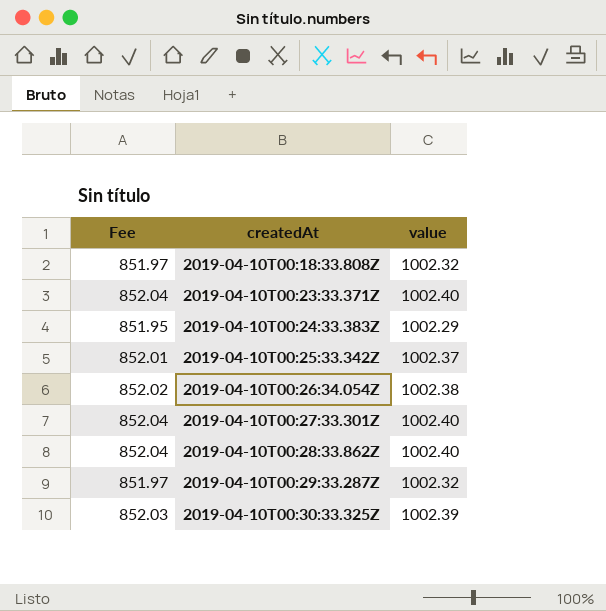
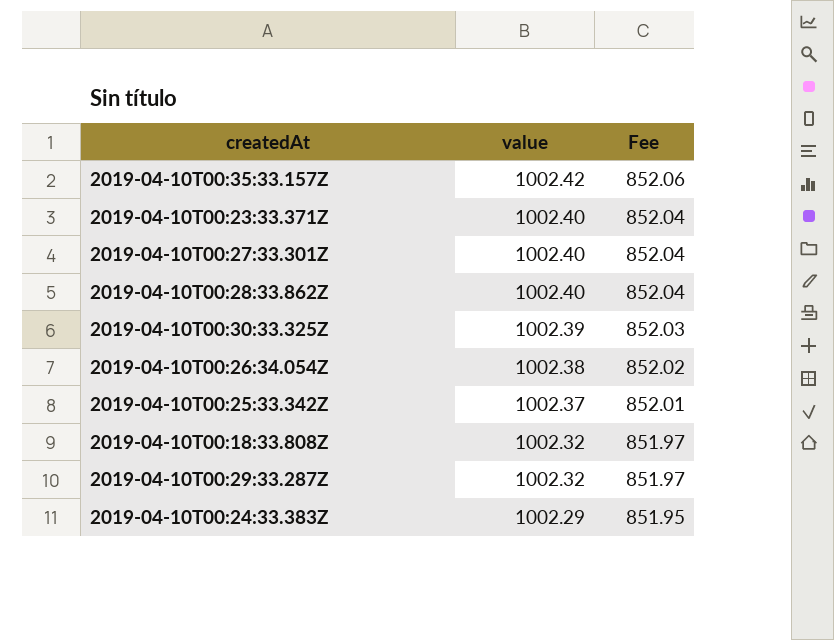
row order: createdAt ascending -> value descending
column Fee | position: 1 -> 3
row 2019-04-10T00:35:33.157Z: none -> 1002.42 | 852.06

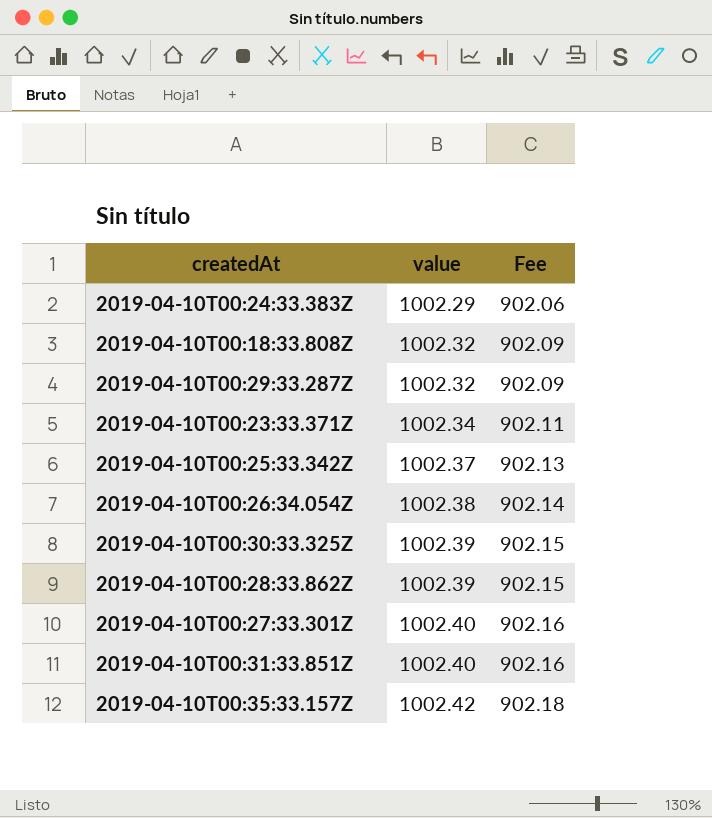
row order: value descending -> value ascending
column Fee | formula: [value] * 0.85 -> [value] * 0.9
2019-04-10T00:23:33.371Z | value: 1002.40 -> 1002.34
2019-04-10T00:28:33.862Z | value: 1002.40 -> 1002.39
row 2019-04-10T00:31:33.851Z: none -> 1002.40 | 902.16

